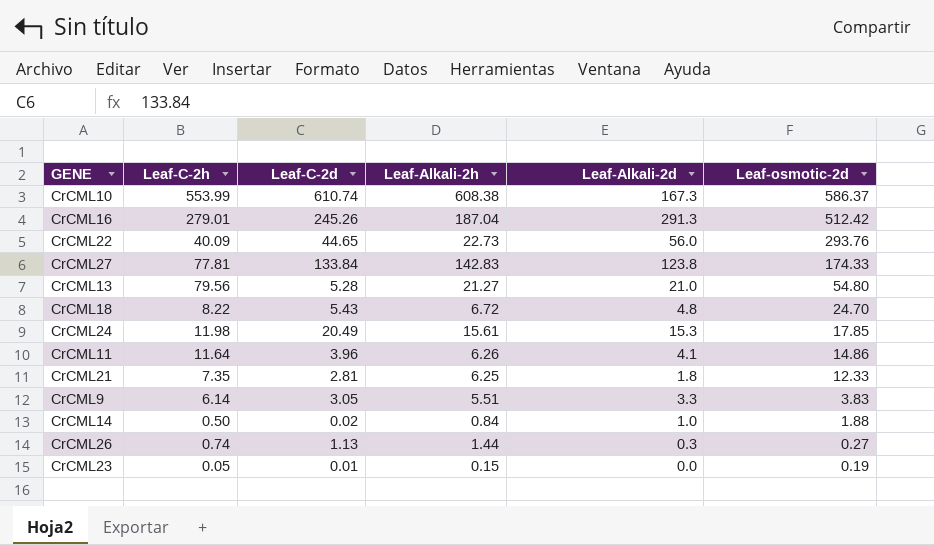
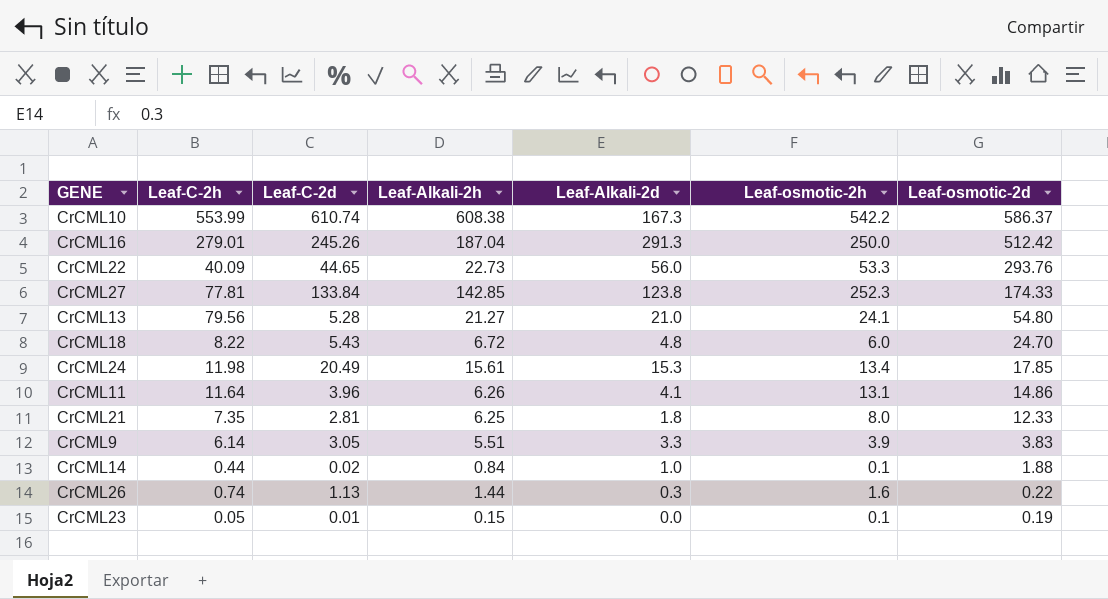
column Leaf-osmotic-2h | position: none -> 6
CrCML27 | Leaf-Alkali-2h: 142.83 -> 142.85
CrCML14 | Leaf-C-2h: 0.50 -> 0.44
CrCML26 | Leaf-osmotic-2d: 0.27 -> 0.22

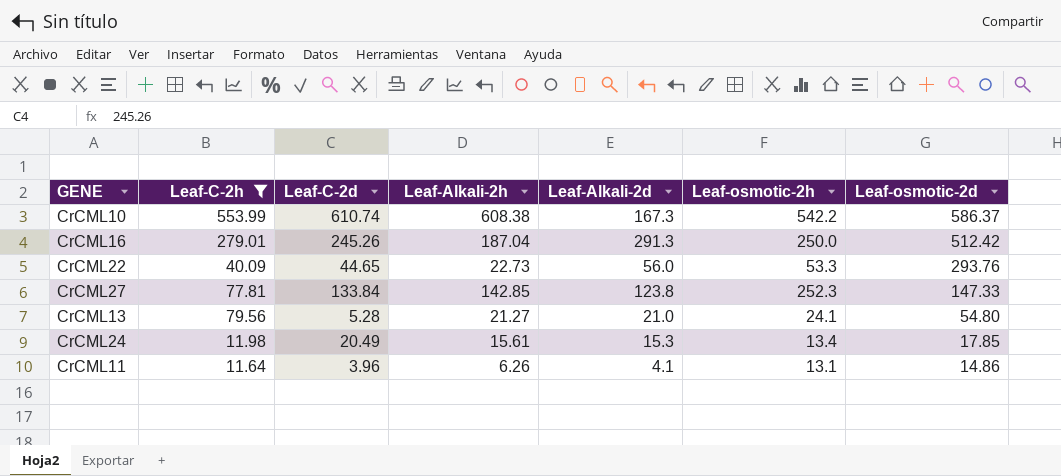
filter: none -> Leaf-C-2h >= 11.64
CrCML27 | Leaf-osmotic-2d: 174.33 -> 147.33

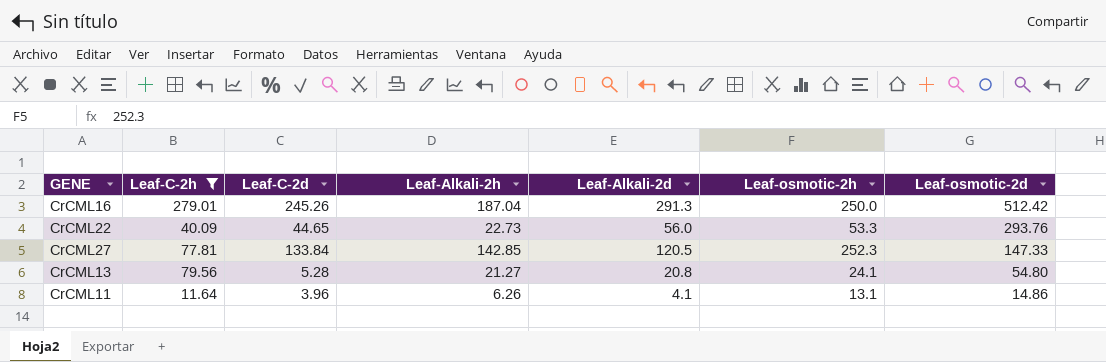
row CrCML10: 553.99 | 610.74 | 608.38 | 167.3 | 542.2 | 586.37 -> none
row CrCML24: 11.98 | 20.49 | 15.61 | 15.3 | 13.4 | 17.85 -> none
CrCML27 | Leaf-Alkali-2d: 123.8 -> 120.5
CrCML13 | Leaf-Alkali-2d: 21.0 -> 20.8

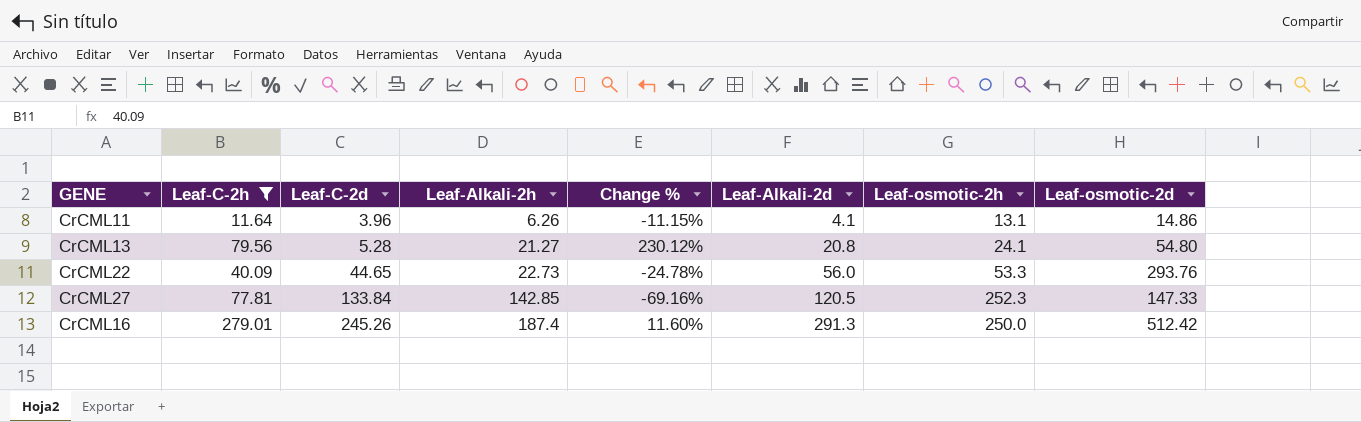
row order: Leaf-osmotic-2d descending -> Leaf-C-2d ascending
column Change % | formula: none -> ([Leaf-C-2h] - [Leaf-osmotic-2h]) / [Leaf-osmotic-2h]
CrCML16 | Leaf-Alkali-2h: 187.04 -> 187.4

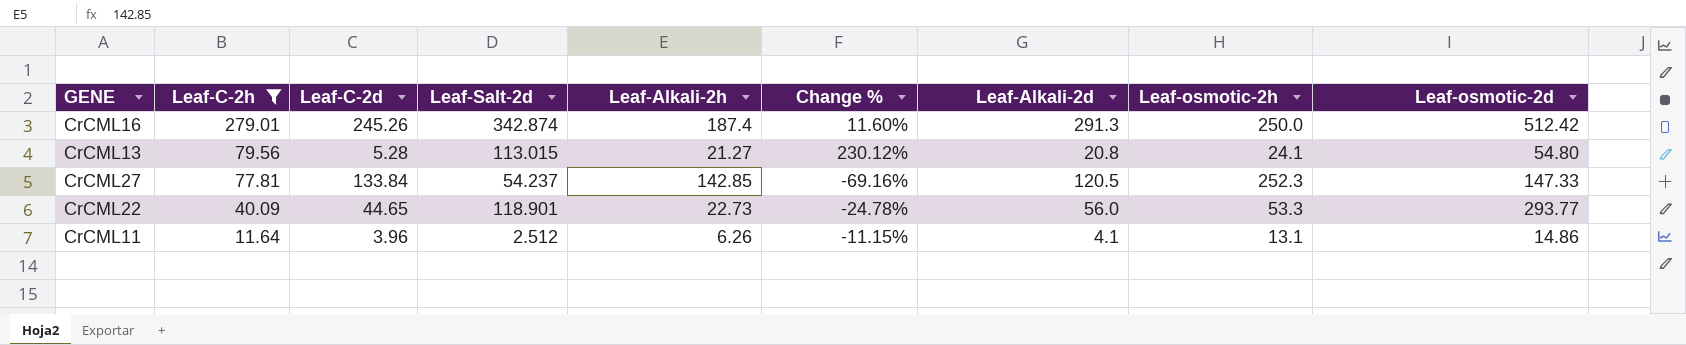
row order: Leaf-C-2d ascending -> Leaf-C-2h descending
column Leaf-Salt-2d | position: none -> 4
CrCML22 | Leaf-osmotic-2d: 293.76 -> 293.77

